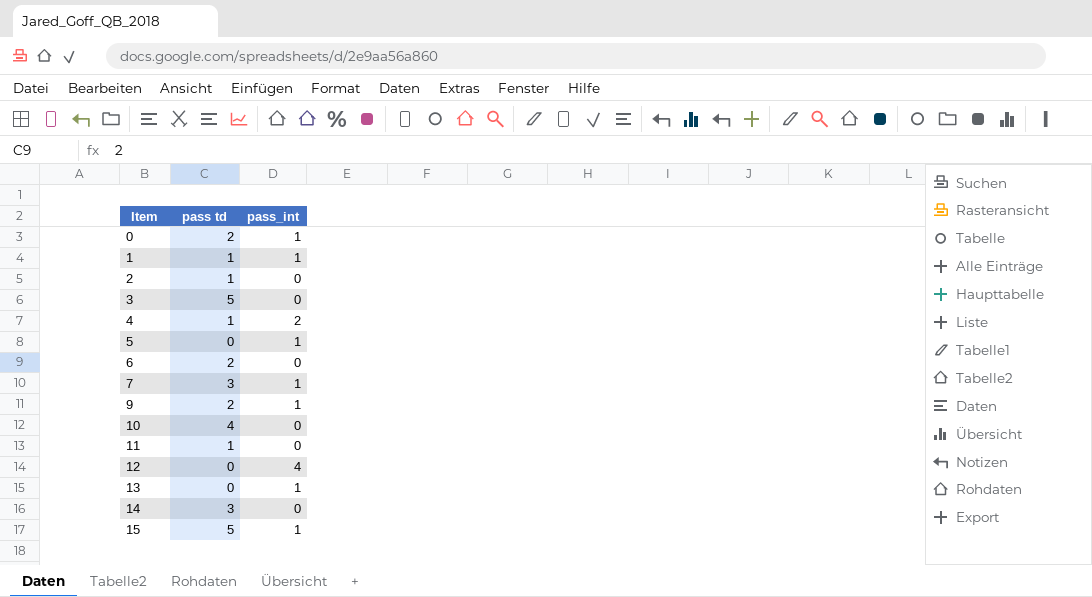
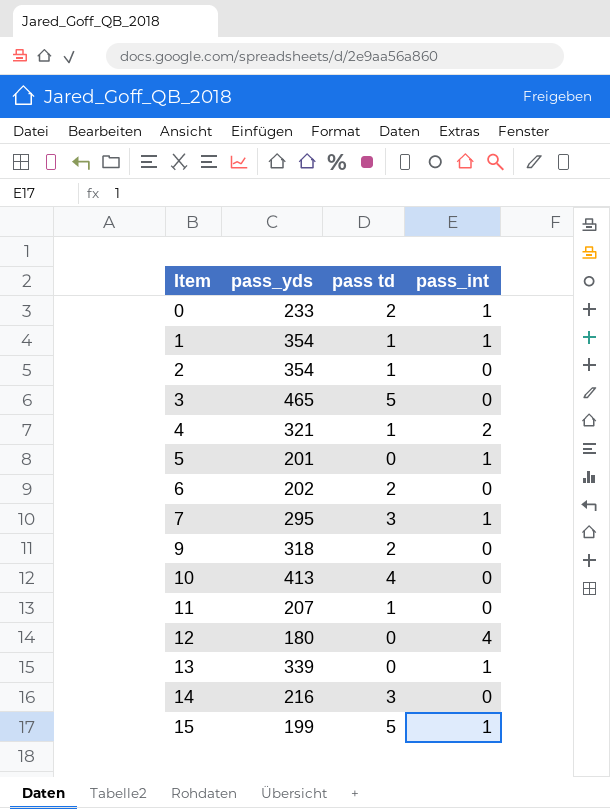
column pass_yds | position: none -> 2
9 | pass_int: 1 -> 0

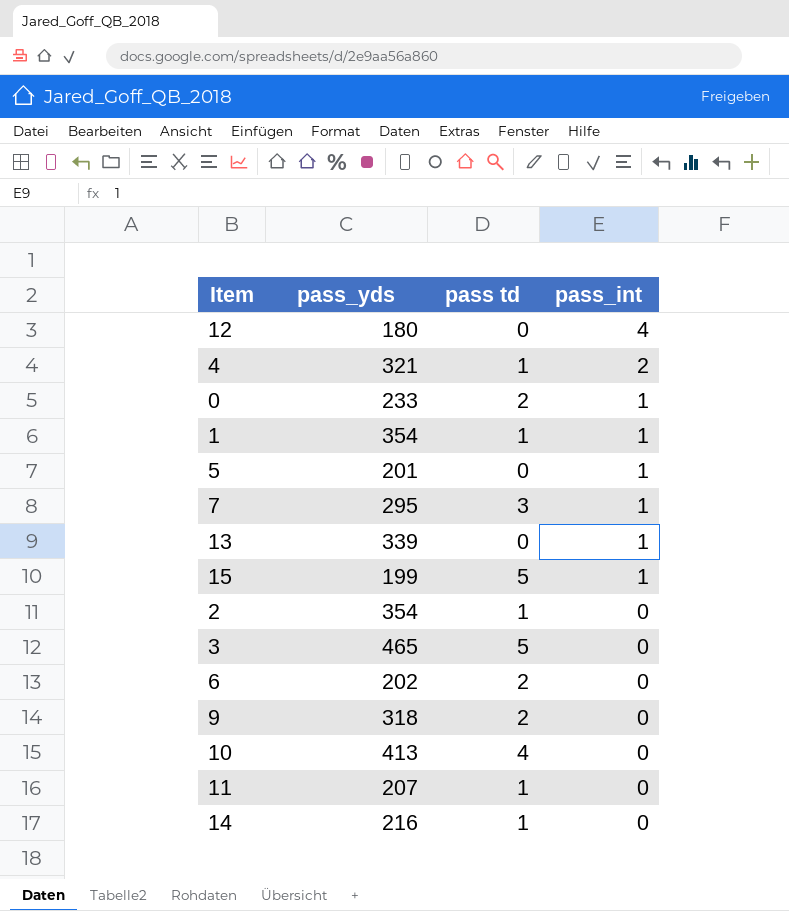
row order: Item ascending -> pass_int descending
14 | pass td: 3 -> 1

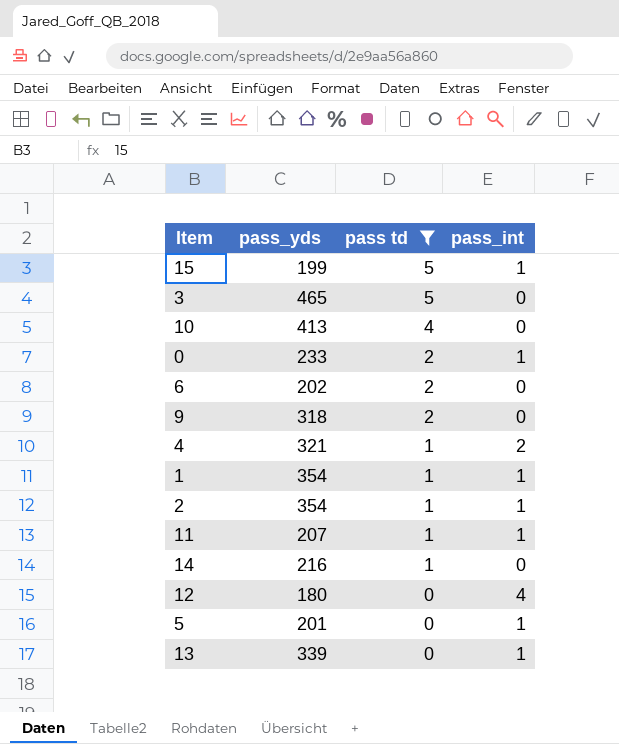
filter: none -> pass td != 3
row order: pass_int descending -> pass td descending
2 | pass_int: 0 -> 1
11 | pass_int: 0 -> 1

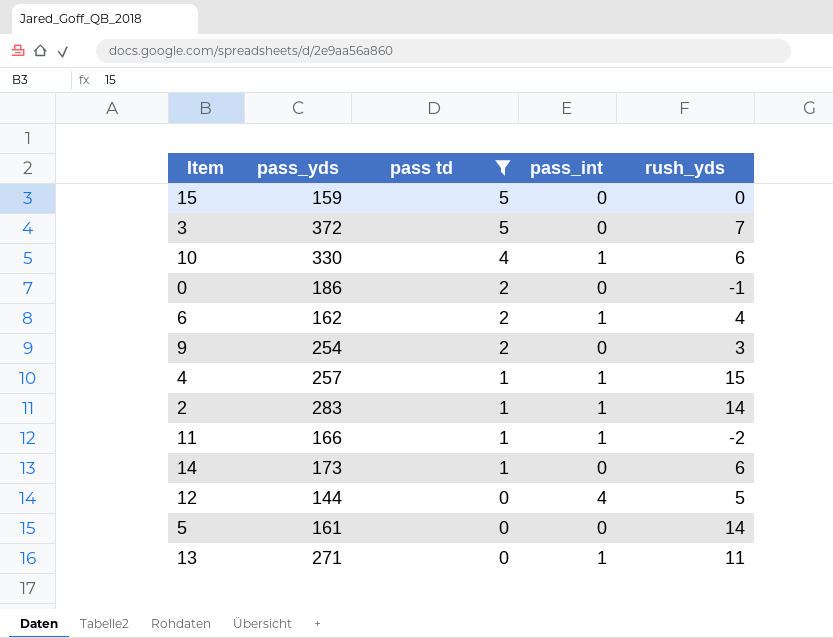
column rush_yds | position: none -> 5
row 1: 354 | 1 | 1 -> none
15 | pass_yds: 199 -> 159
15 | pass_int: 1 -> 0
3 | pass_yds: 465 -> 372
10 | pass_yds: 413 -> 330
10 | pass_int: 0 -> 1
0 | pass_yds: 233 -> 186
0 | pass_int: 1 -> 0
6 | pass_yds: 202 -> 162
6 | pass_int: 0 -> 1
9 | pass_yds: 318 -> 254
4 | pass_yds: 321 -> 257
4 | pass_int: 2 -> 1
2 | pass_yds: 354 -> 283
11 | pass_yds: 207 -> 166
14 | pass_yds: 216 -> 173
12 | pass_yds: 180 -> 144
5 | pass_yds: 201 -> 161
5 | pass_int: 1 -> 0
13 | pass_yds: 339 -> 271

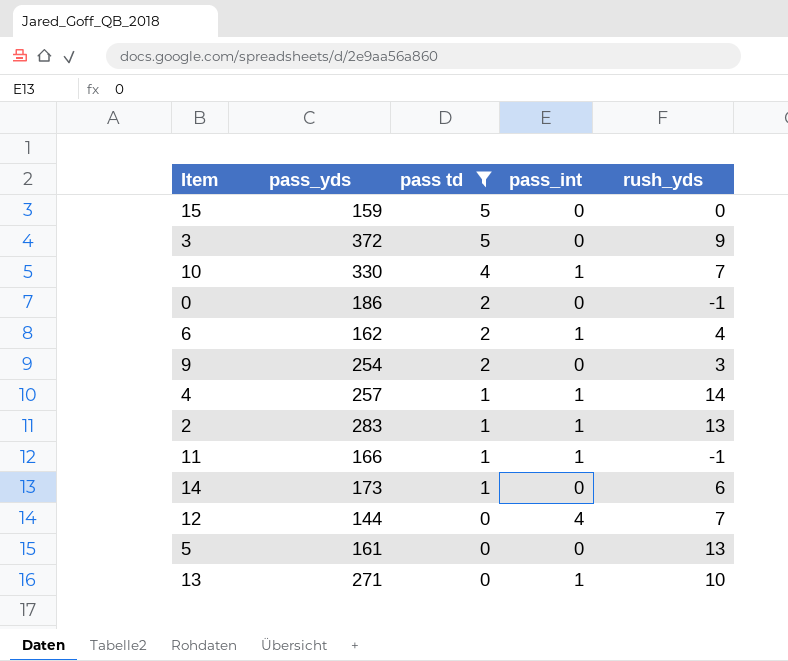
3 | rush_yds: 7 -> 9
10 | rush_yds: 6 -> 7
4 | rush_yds: 15 -> 14
2 | rush_yds: 14 -> 13
11 | rush_yds: -2 -> -1
12 | rush_yds: 5 -> 7
5 | rush_yds: 14 -> 13
13 | rush_yds: 11 -> 10

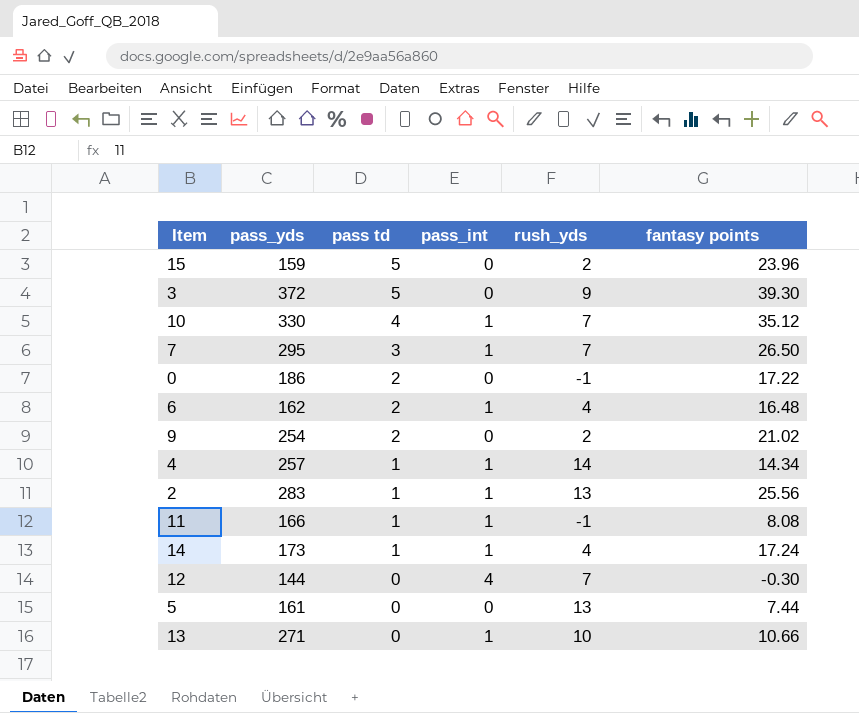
filter: pass td != 3 -> none
column fantasy points | position: none -> 6
15 | rush_yds: 0 -> 2
9 | rush_yds: 3 -> 2
14 | pass_int: 0 -> 1
14 | rush_yds: 6 -> 4

